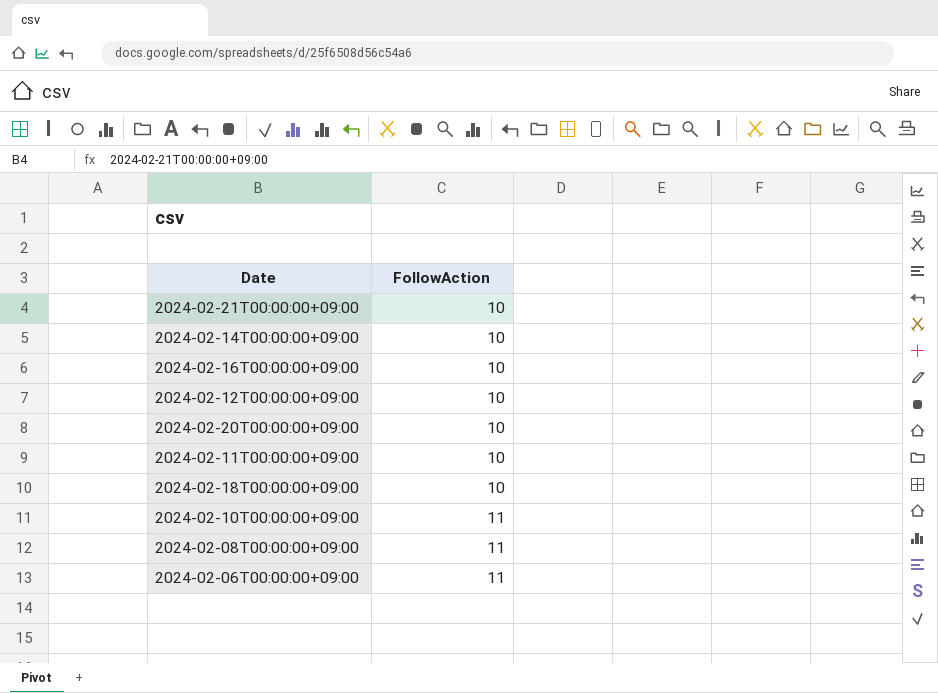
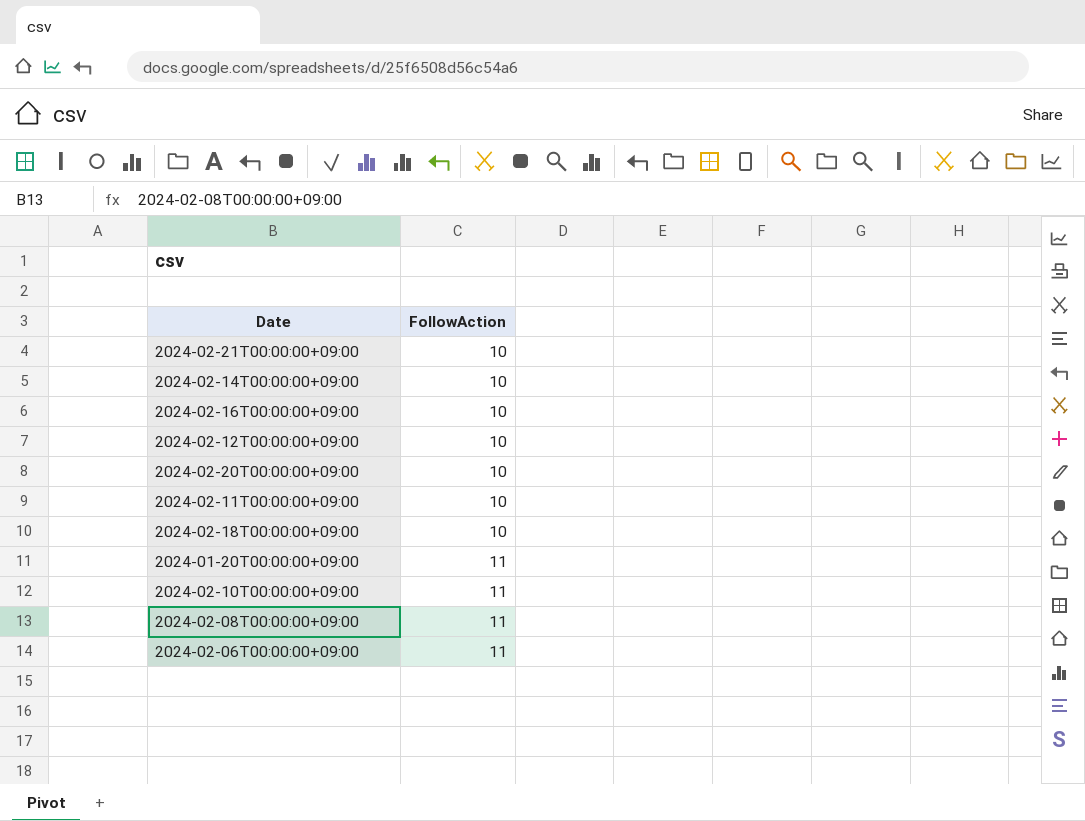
row 2024-01-20T00:00:00+09:00: none -> 11

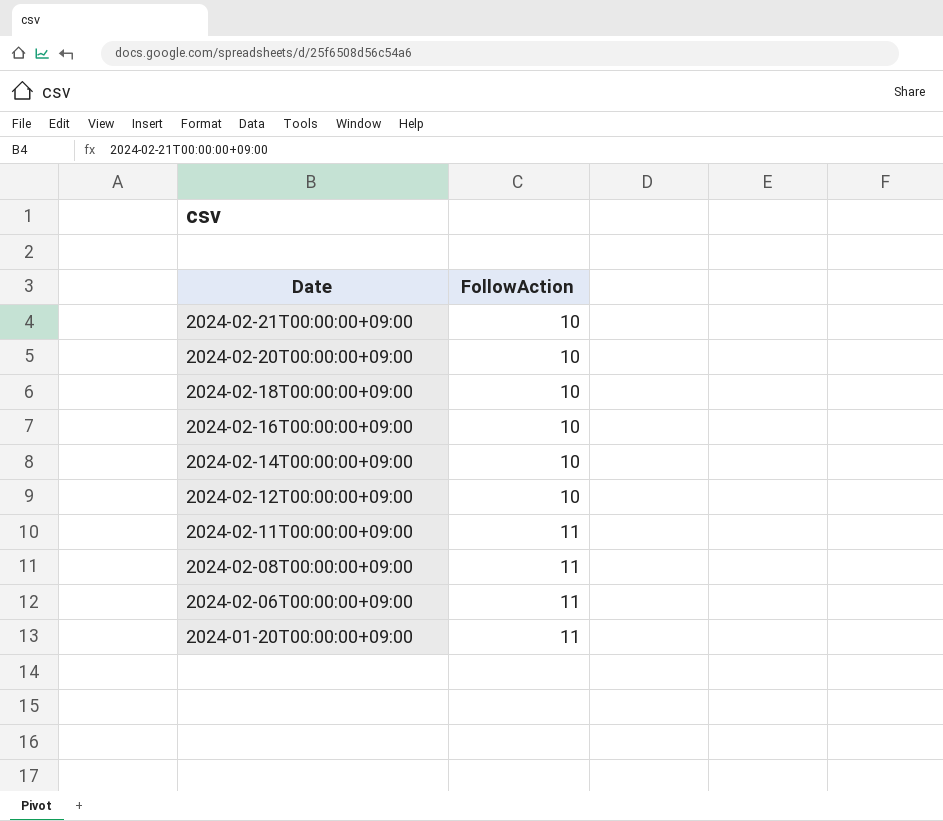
row order: FollowAction ascending -> Date descending
row 2024-02-10T00:00:00+09:00: 11 -> none
2024-02-11T00:00:00+09:00 | FollowAction: 10 -> 11

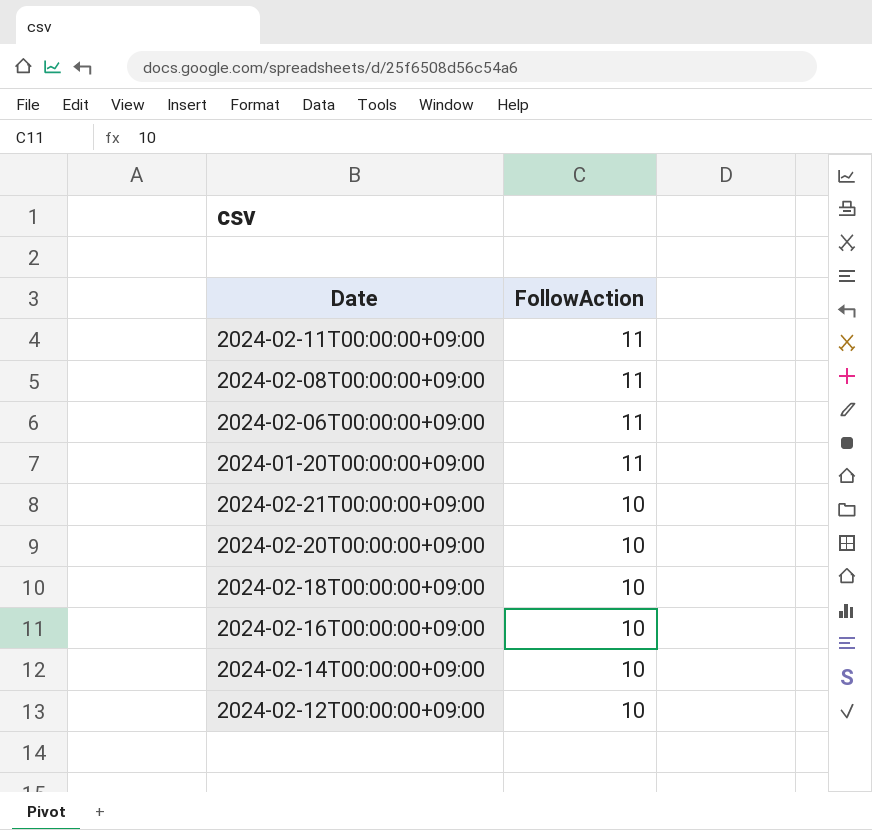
row order: Date descending -> FollowAction descending

